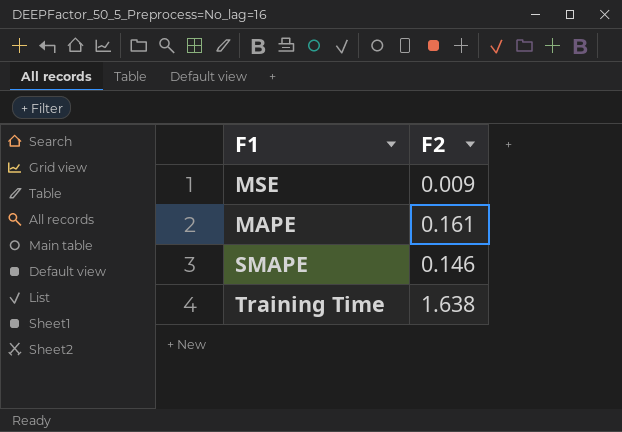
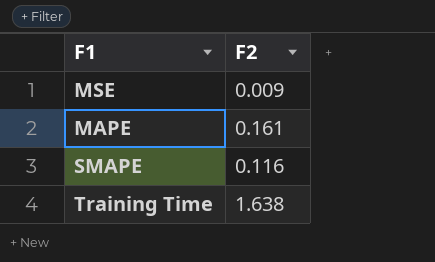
SMAPE | F2: 0.146 -> 0.116

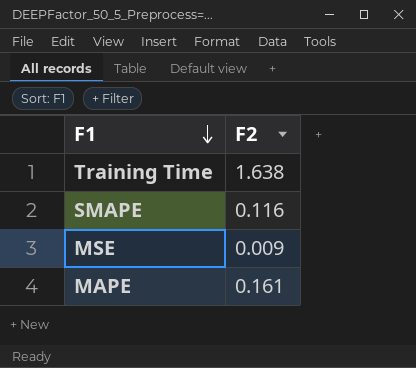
row order: none -> F1 descending

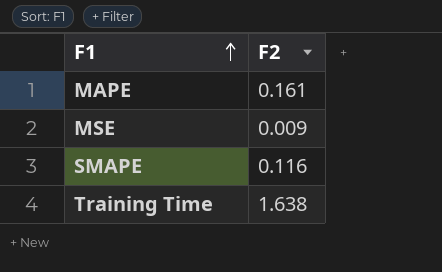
row order: F1 descending -> F1 ascending

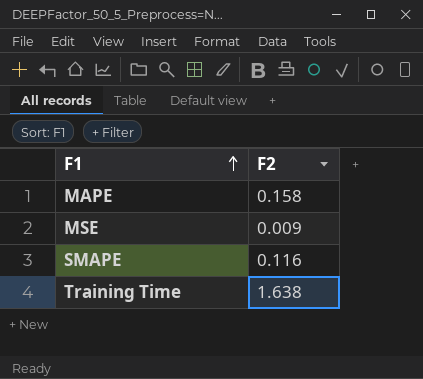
MAPE | F2: 0.161 -> 0.158

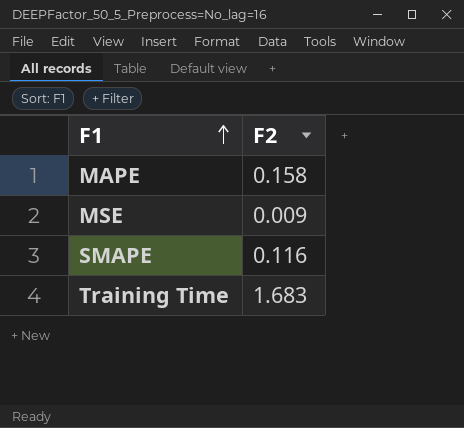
Training Time | F2: 1.638 -> 1.683

